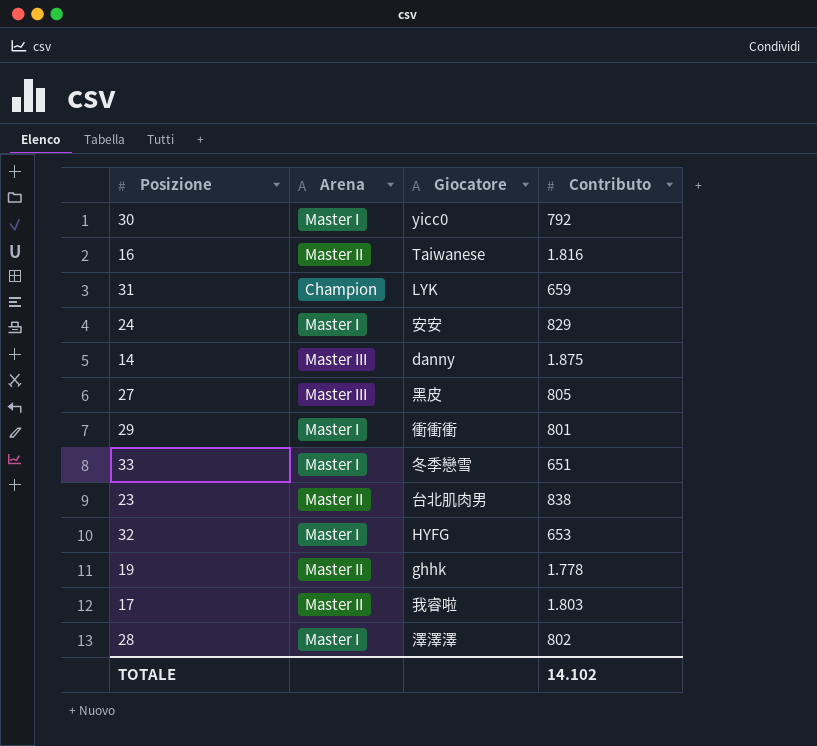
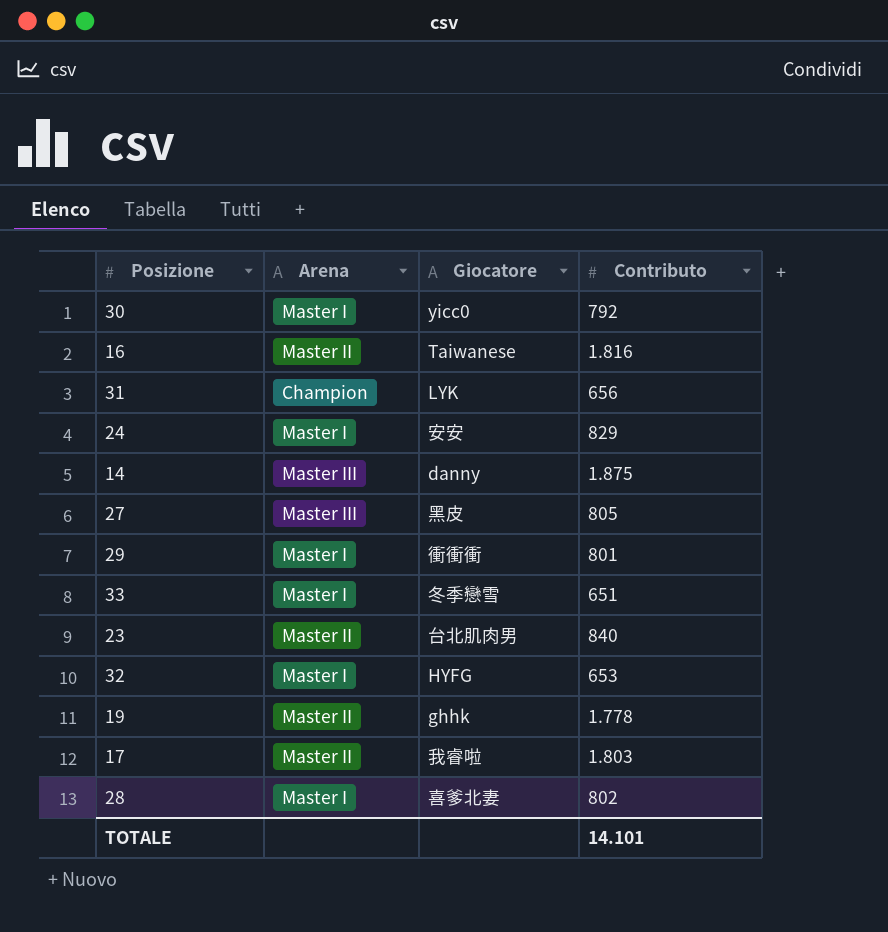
31 | Contributo: 659 -> 656
23 | Contributo: 838 -> 840
28 | Giocatore: 澤澤澤 -> 喜爹北妻
TOTALE | Contributo: 14.102 -> 14.101

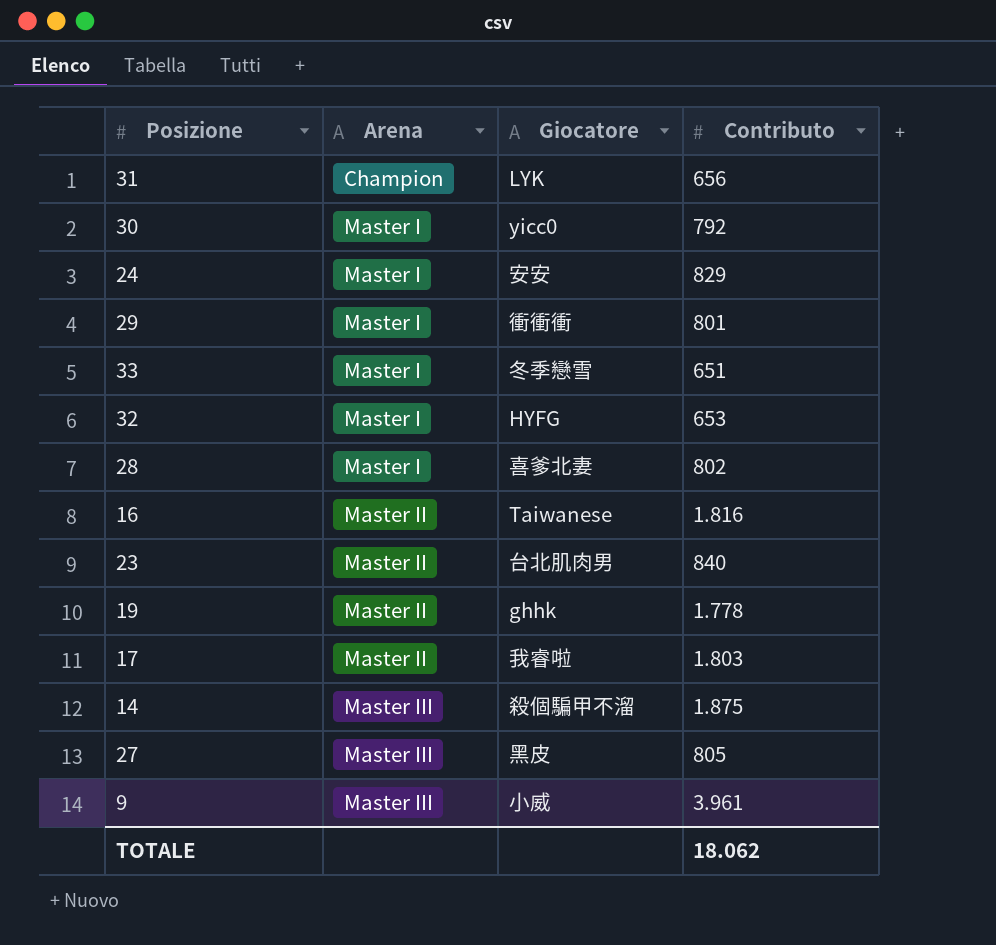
row order: none -> Arena ascending
14 | Giocatore: danny -> 殺個騙甲不溜
row 9: none -> Master III | 小威 | 3.961
TOTALE | Contributo: 14.101 -> 18.062

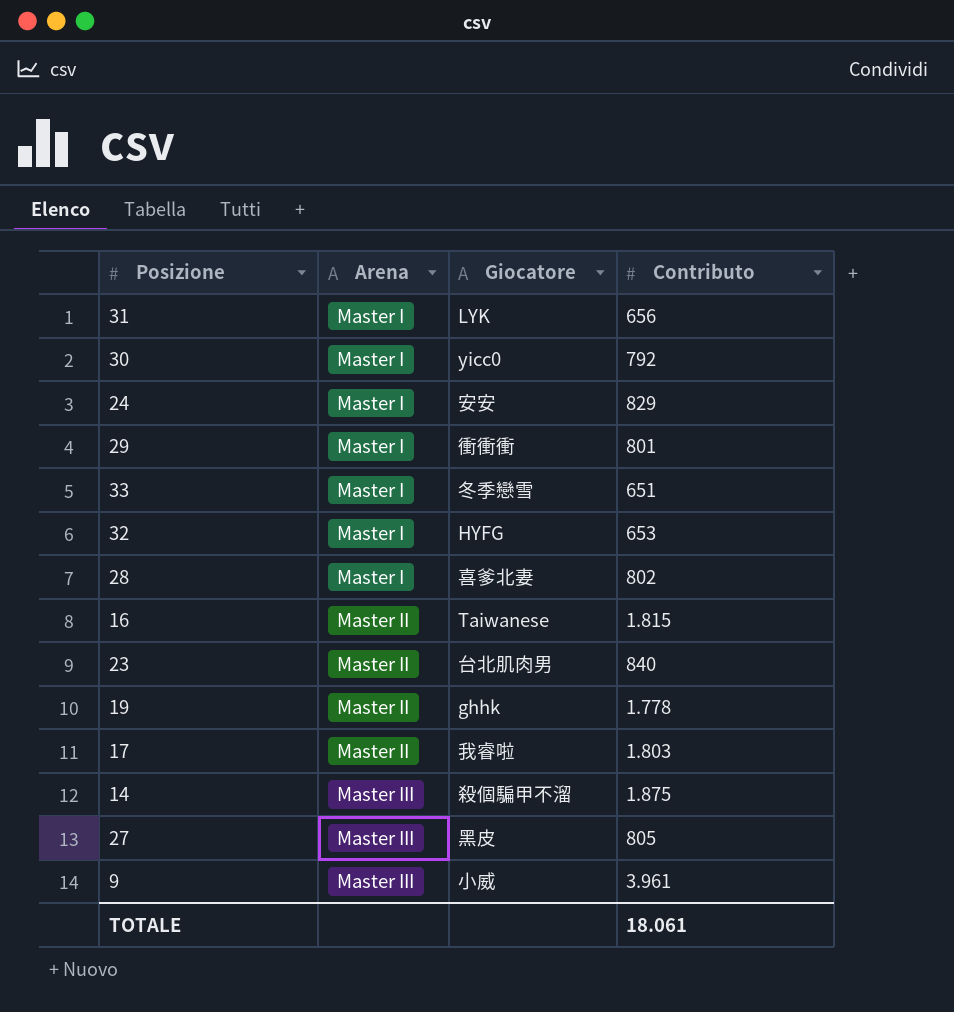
31 | Arena: Champion -> Master I
16 | Contributo: 1.816 -> 1.815
TOTALE | Contributo: 18.062 -> 18.061

